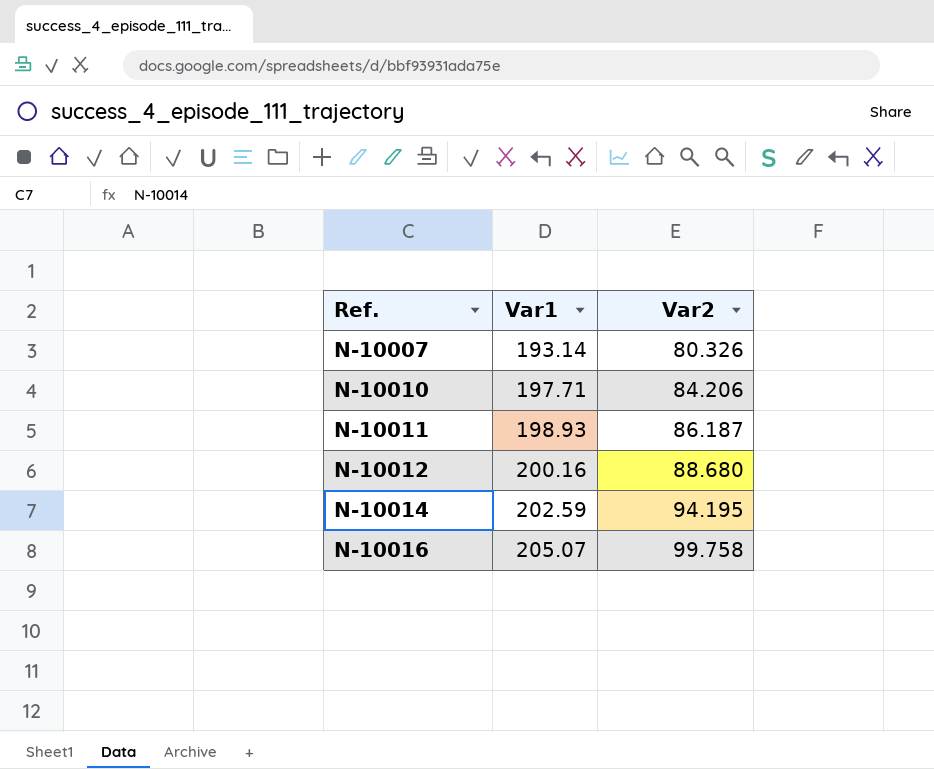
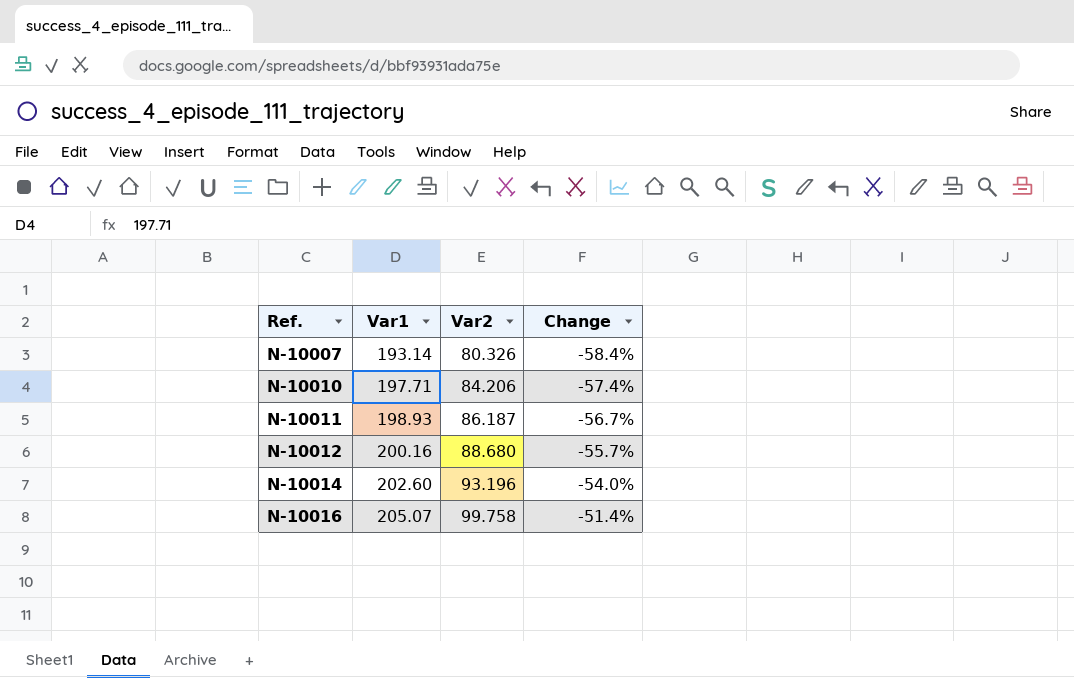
column Change | formula: none -> ([Var2] - [Var1]) / [Var1]
N-10014 | Var1: 202.59 -> 202.60
N-10014 | Var2: 94.195 -> 93.196

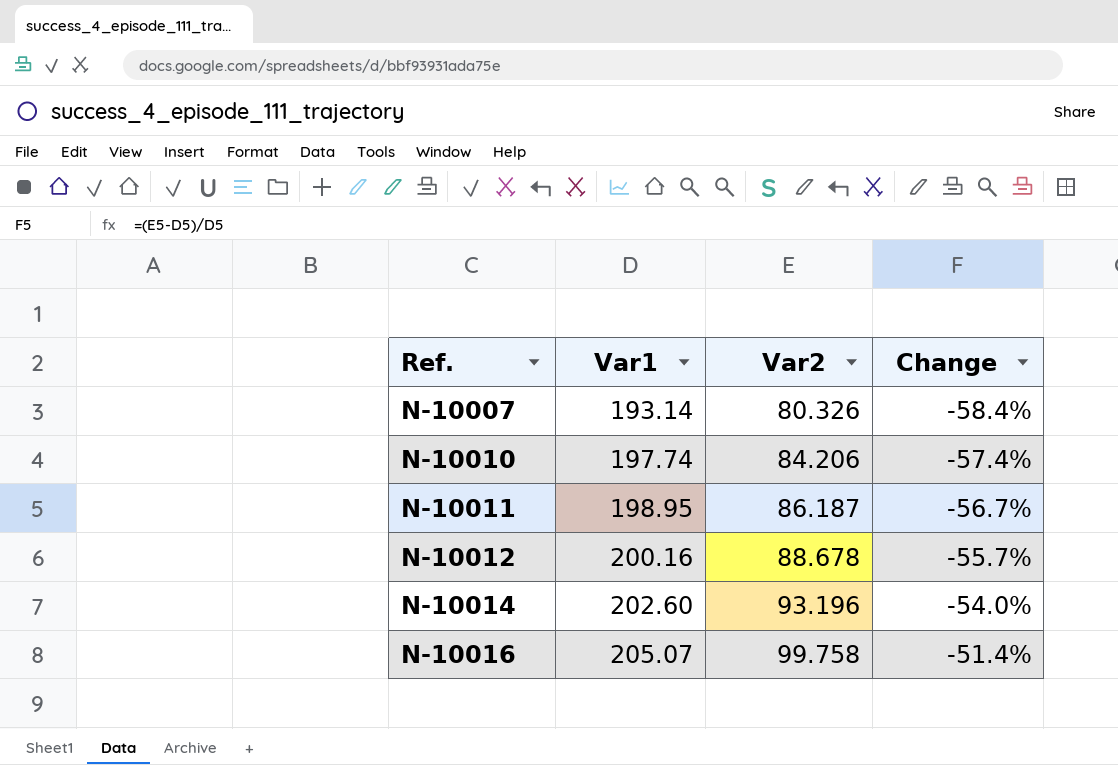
N-10010 | Var1: 197.71 -> 197.74
N-10011 | Var1: 198.93 -> 198.95
N-10012 | Var2: 88.680 -> 88.678

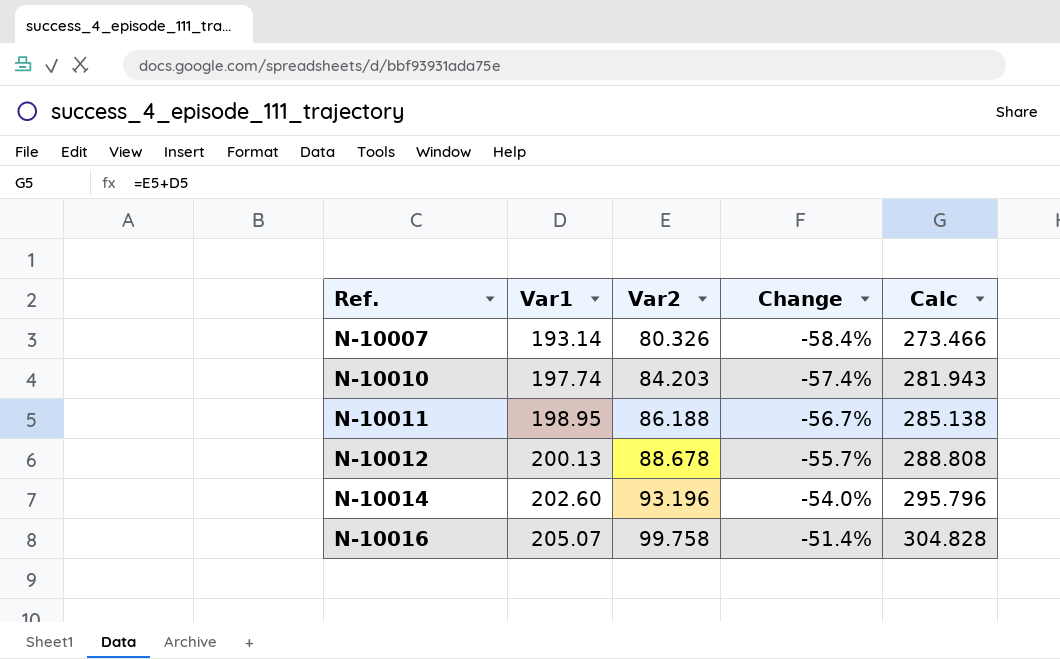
column Calc | formula: none -> [Var1] + [Var2]
N-10010 | Var2: 84.206 -> 84.203
N-10011 | Var2: 86.187 -> 86.188
N-10012 | Var1: 200.16 -> 200.13

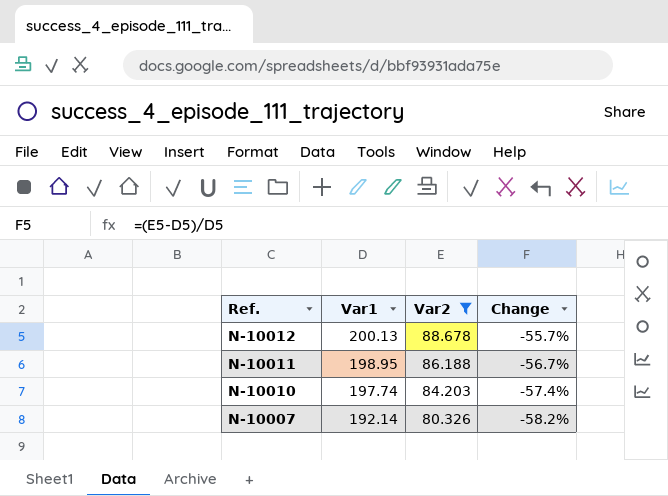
filter: none -> Var2 <= 88.678
row order: Ref. ascending -> Ref. descending
column Calc | formula: [Var1] + [Var2] -> none
N-10007 | Var1: 193.14 -> 192.14
N-10007 | Change: -58.4% -> -58.2%

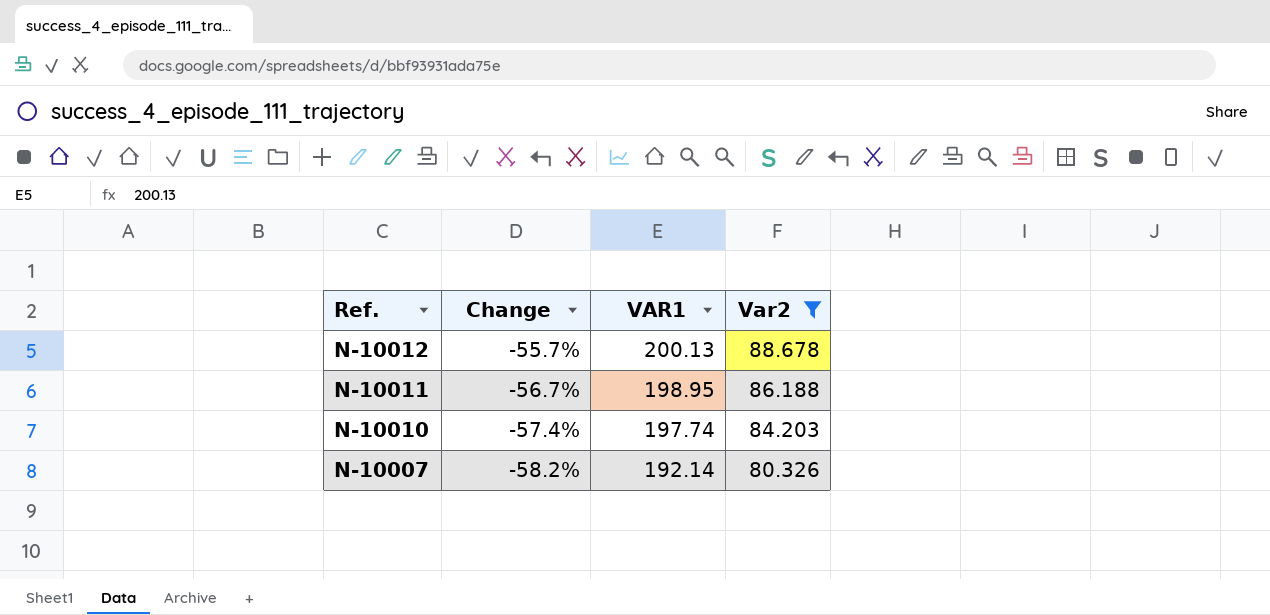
column Change | position: 4 -> 2
column name: Var1 -> VAR1

